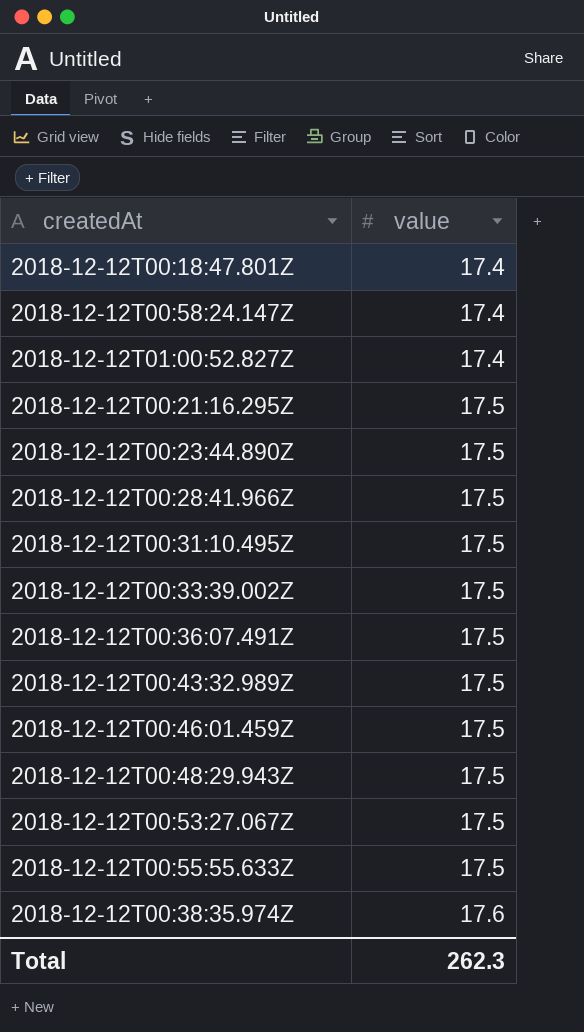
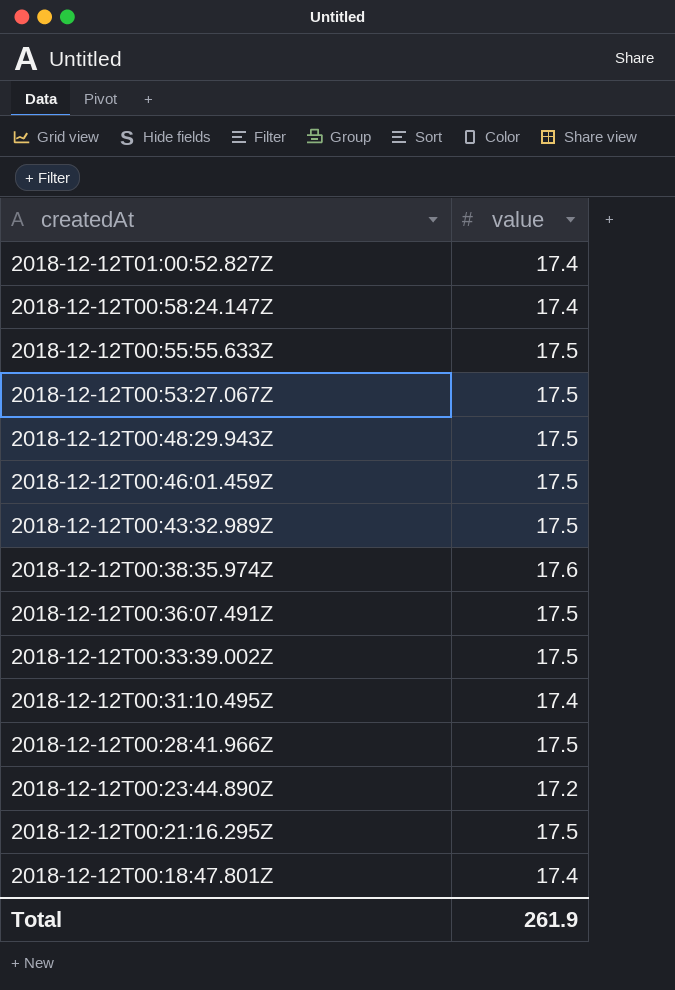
row order: value ascending -> createdAt descending
2018-12-12T00:31:10.495Z | value: 17.5 -> 17.4
2018-12-12T00:23:44.890Z | value: 17.5 -> 17.2
Total | value: 262.3 -> 261.9

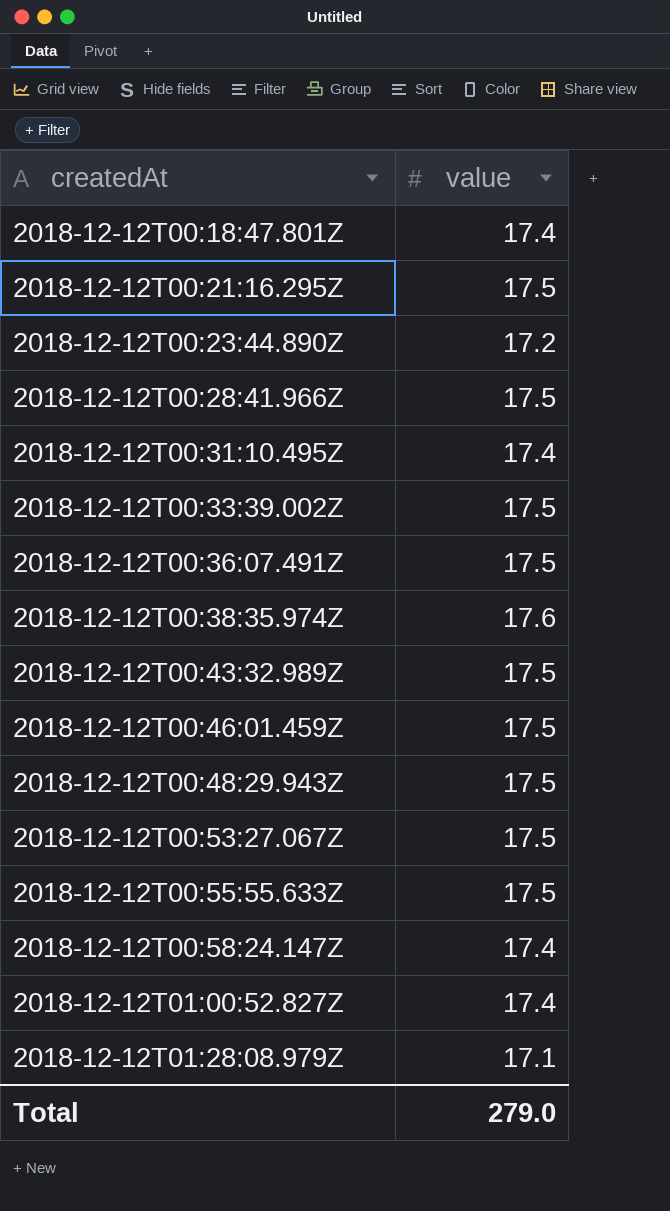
row order: createdAt descending -> createdAt ascending
row 2018-12-12T01:28:08.979Z: none -> 17.1
Total | value: 261.9 -> 279.0

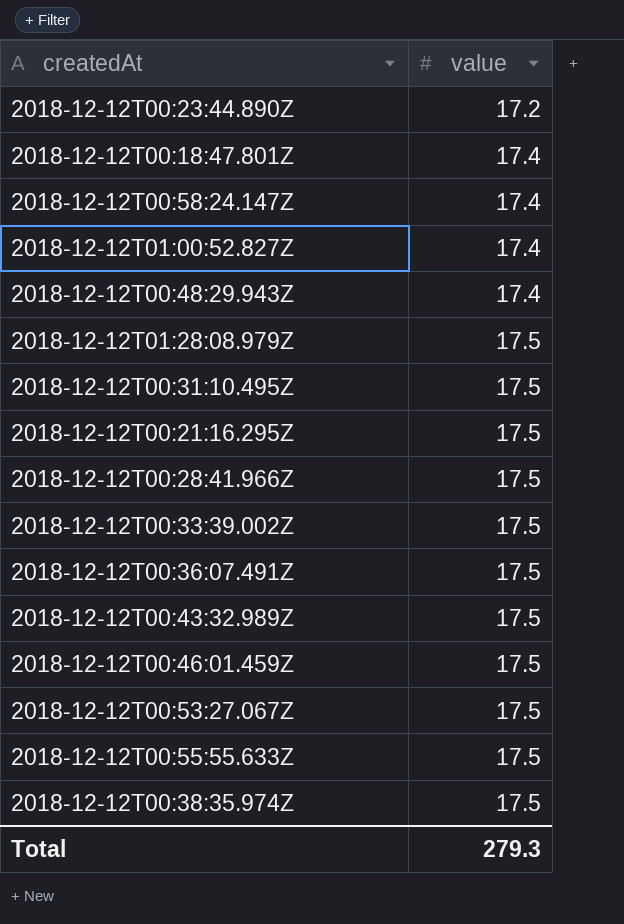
row order: createdAt ascending -> value ascending
2018-12-12T00:48:29.943Z | value: 17.5 -> 17.4
2018-12-12T01:28:08.979Z | value: 17.1 -> 17.5
2018-12-12T00:31:10.495Z | value: 17.4 -> 17.5
2018-12-12T00:38:35.974Z | value: 17.6 -> 17.5
Total | value: 279.0 -> 279.3

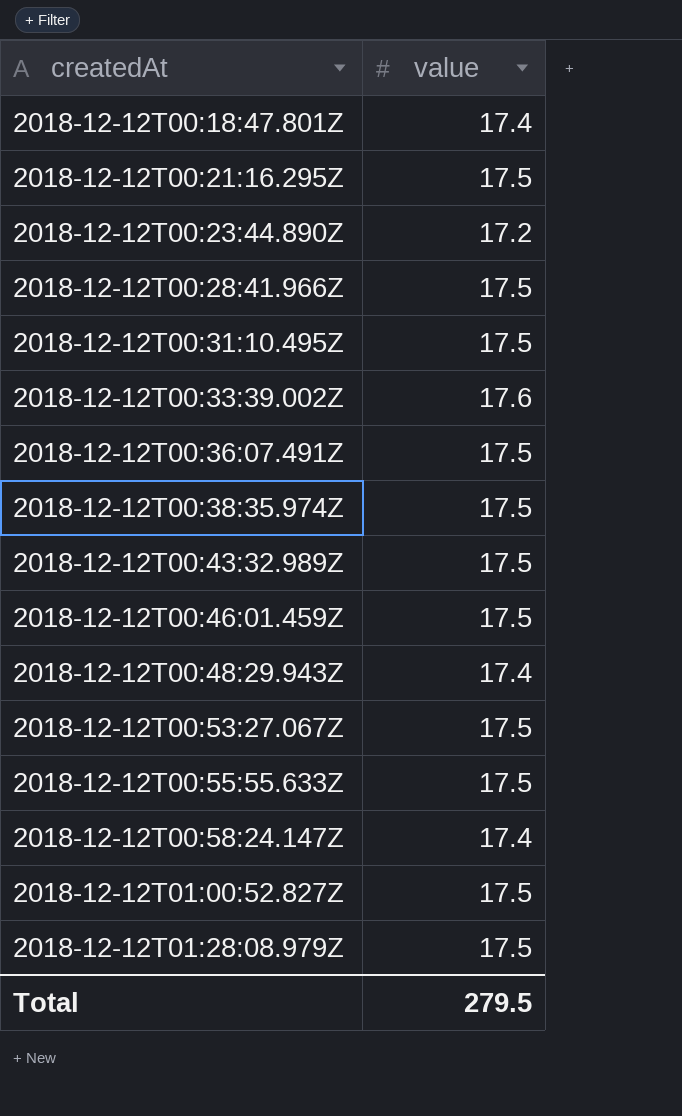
row order: value ascending -> createdAt ascending
2018-12-12T00:33:39.002Z | value: 17.5 -> 17.6
2018-12-12T01:00:52.827Z | value: 17.4 -> 17.5
Total | value: 279.3 -> 279.5

